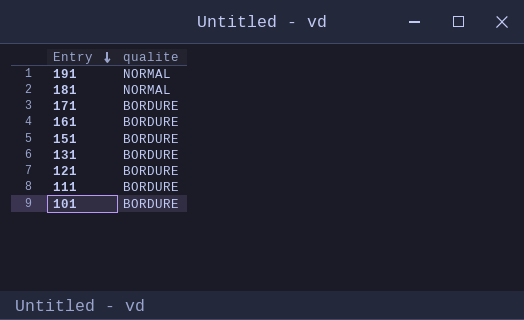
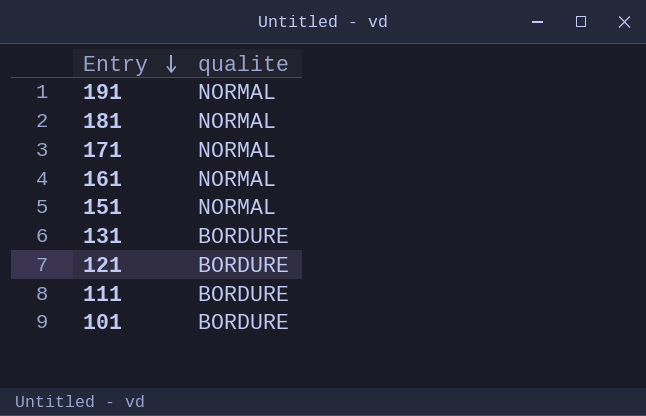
171 | qualite: BORDURE -> NORMAL
161 | qualite: BORDURE -> NORMAL
151 | qualite: BORDURE -> NORMAL

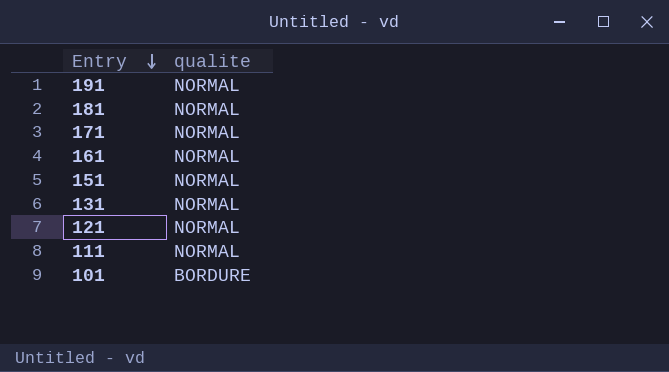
131 | qualite: BORDURE -> NORMAL
121 | qualite: BORDURE -> NORMAL
111 | qualite: BORDURE -> NORMAL

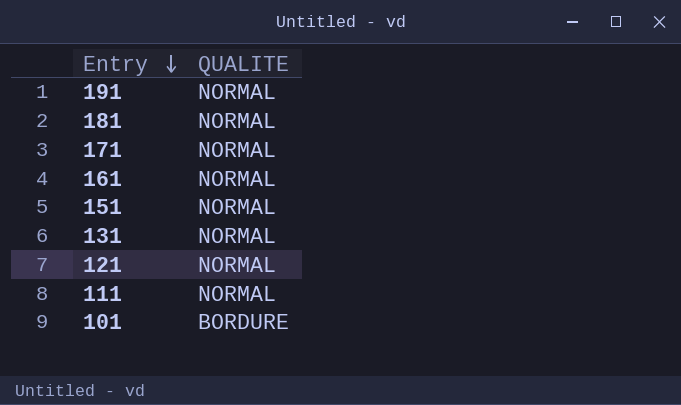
column name: qualite -> QUALITE

